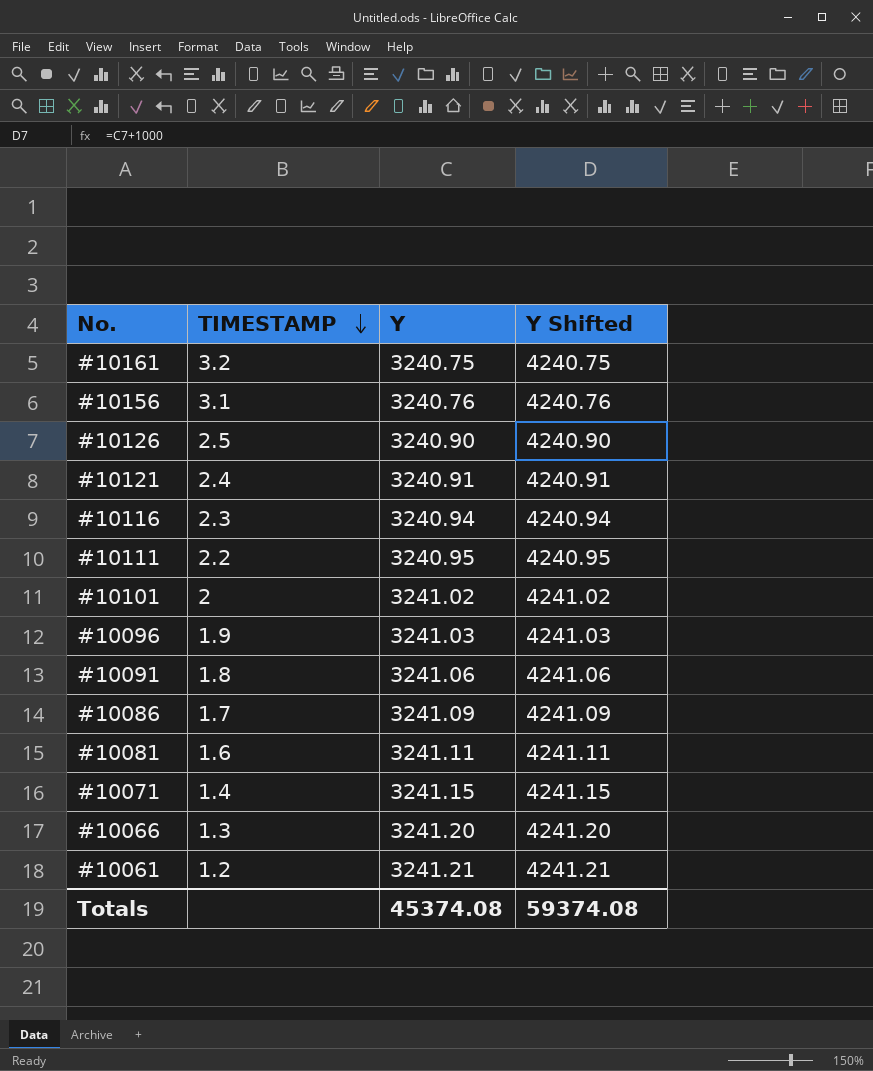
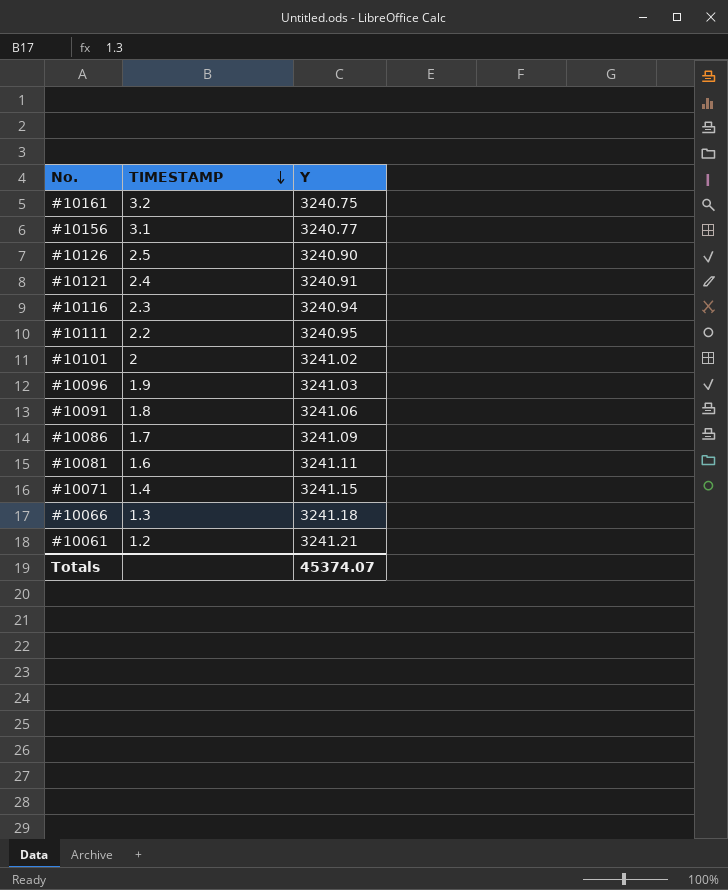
column Y Shifted | formula: [Y] + 1000 -> none
#10156 | Y: 3240.76 -> 3240.77
#10066 | Y: 3241.20 -> 3241.18
Totals | Y: 45374.08 -> 45374.07

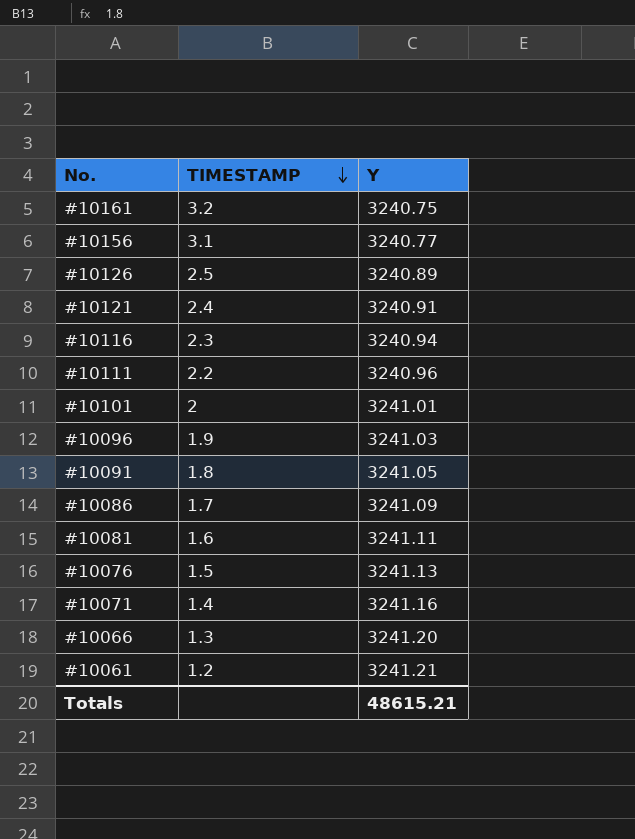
#10126 | Y: 3240.90 -> 3240.89
#10111 | Y: 3240.95 -> 3240.96
#10101 | Y: 3241.02 -> 3241.01
#10091 | Y: 3241.06 -> 3241.05
row #10076: none -> 1.5 | 3241.13
#10071 | Y: 3241.15 -> 3241.16
#10066 | Y: 3241.18 -> 3241.20
Totals | Y: 45374.07 -> 48615.21

